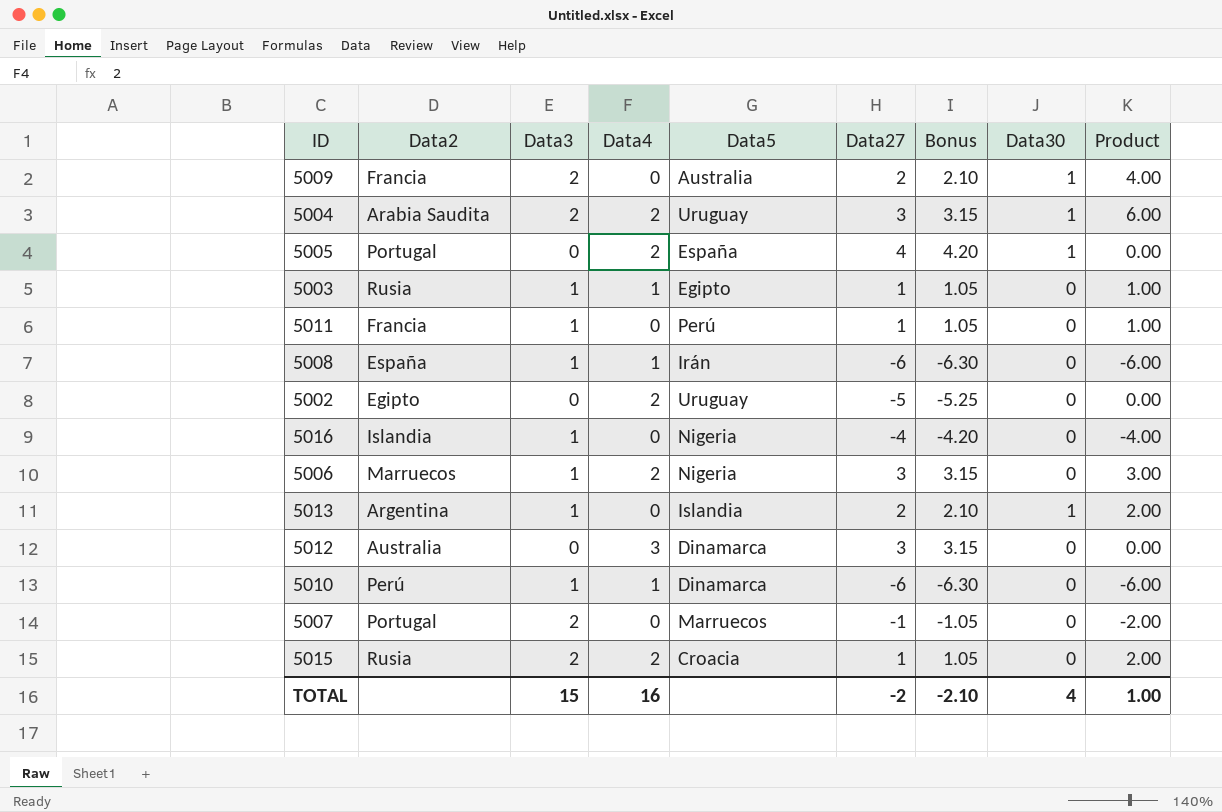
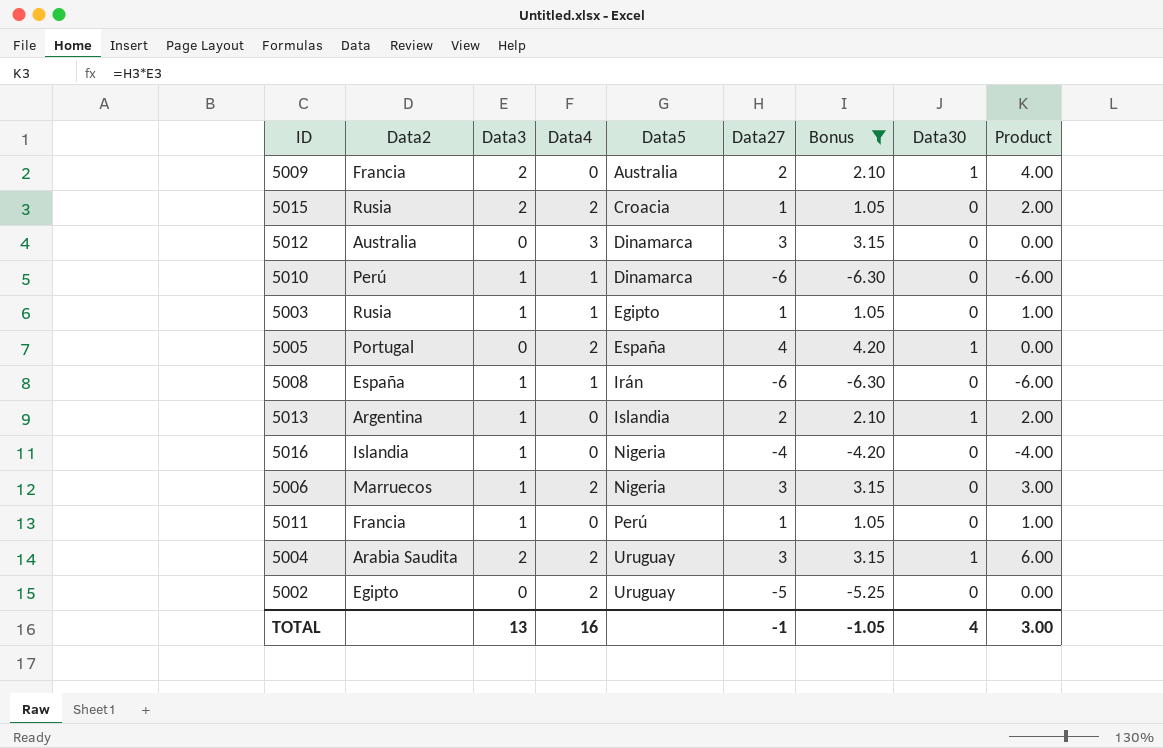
filter: none -> Bonus != -1.05
row order: none -> Data5 ascending
TOTAL | Data3: 15 -> 13
TOTAL | Data27: -2 -> -1
TOTAL | Bonus: -2.10 -> -1.05
TOTAL | Product: 1.00 -> 3.00

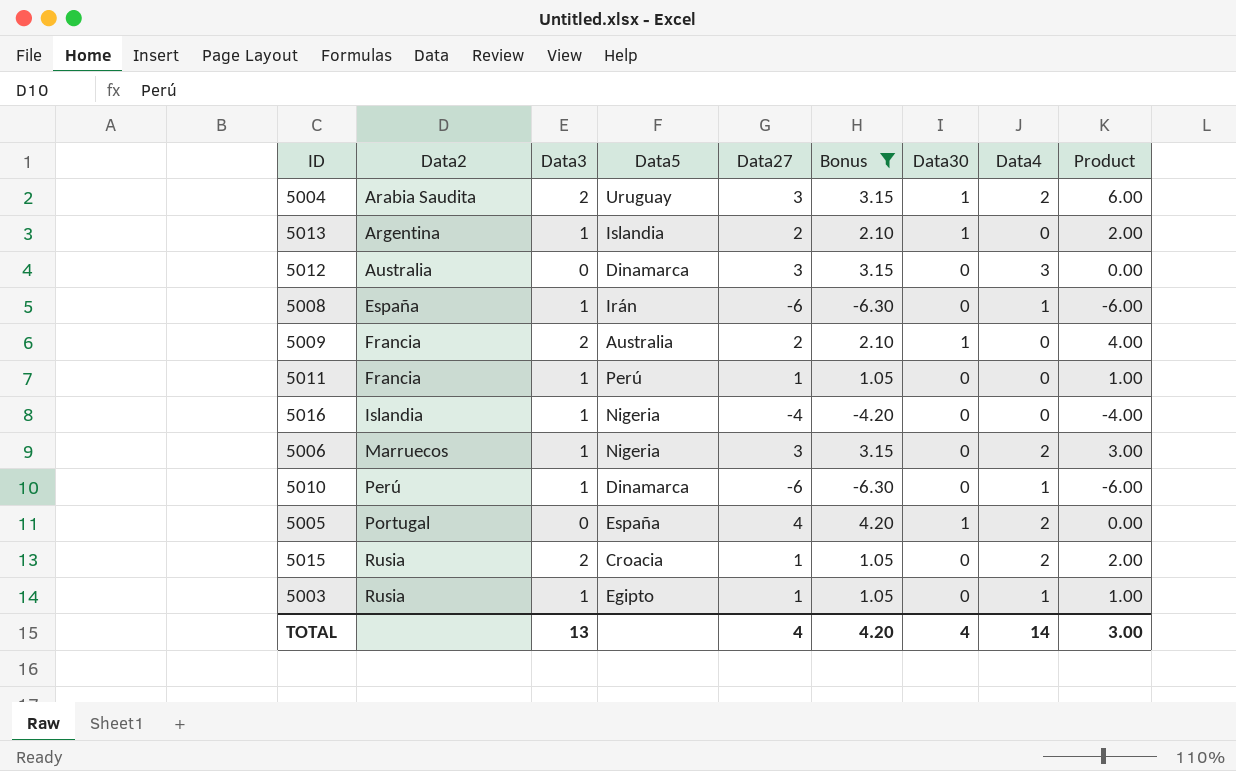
row order: Data5 ascending -> Data2 ascending
column Data4 | position: 4 -> 8
row 5002: Egipto | 0 | 2 | Uruguay | -5 | -5.25 | 0 | 0.00 -> none
TOTAL | Data27: -1 -> 4
TOTAL | Bonus: -1.05 -> 4.20
TOTAL | Data4: 16 -> 14

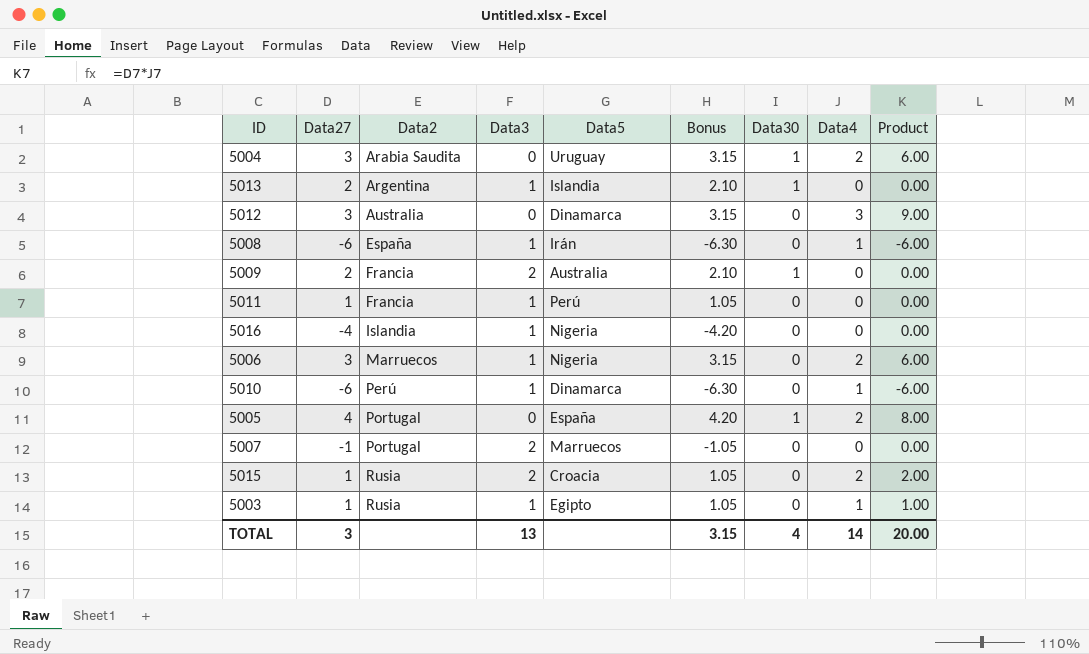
filter: Bonus != -1.05 -> none
column Data27 | position: 5 -> 2
column Product | formula: [Data3] * [Data27] -> [Data27] * [Data4]
5004 | Data3: 2 -> 0
TOTAL | Data27: 4 -> 3
TOTAL | Bonus: 4.20 -> 3.15
TOTAL | Product: 3.00 -> 20.00

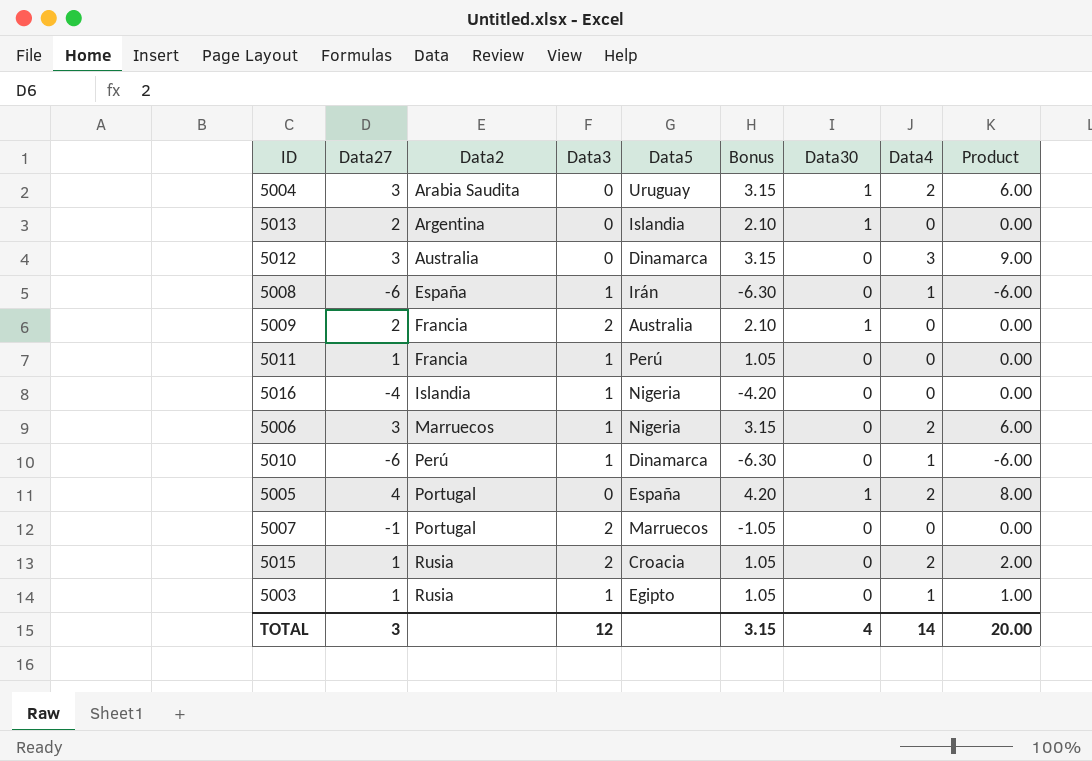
5013 | Data3: 1 -> 0
TOTAL | Data3: 13 -> 12

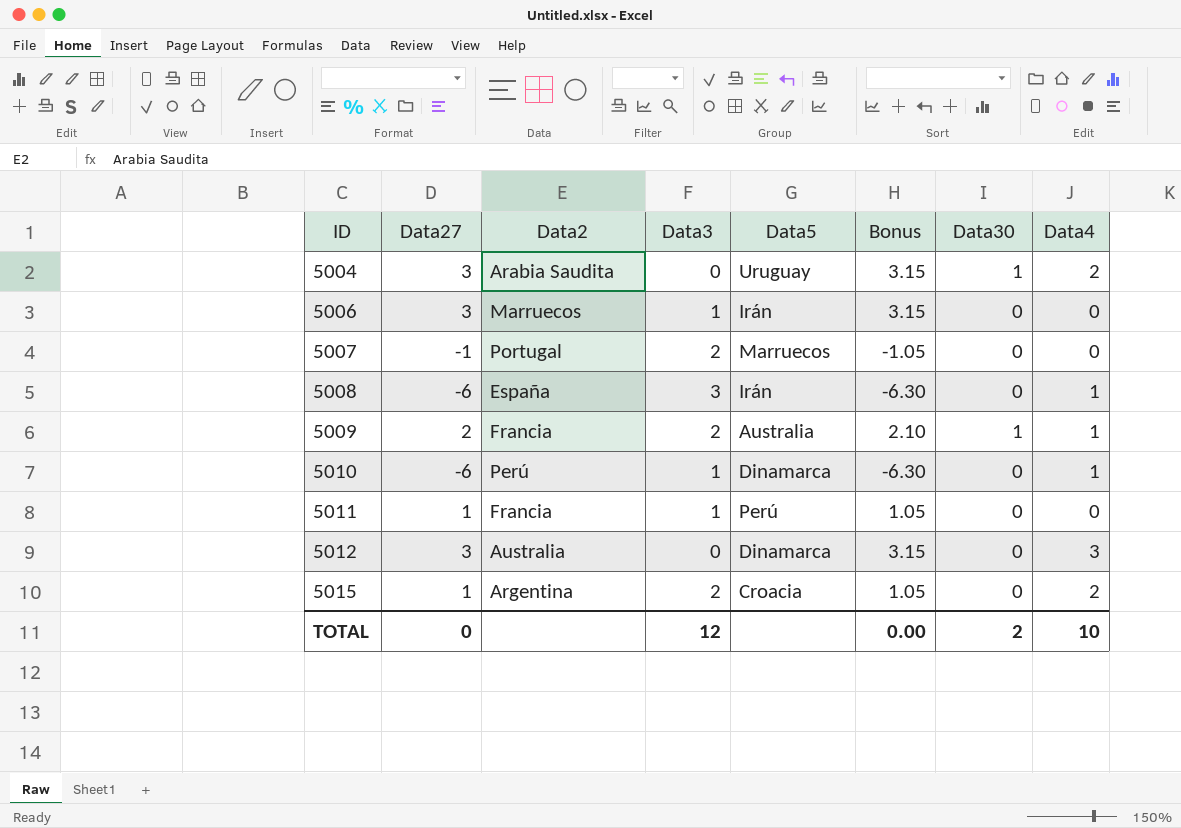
row order: Data2 ascending -> ID ascending
column Product | formula: [Data27] * [Data4] -> none
row 5013: 2 | Argentina | 0 | Islandia | 2.10 | 1 | 0 | 0.00 -> none
row 5016: -4 | Islandia | 1 | Nigeria | -4.20 | 0 | 0 | 0.00 -> none
row 5005: 4 | Portugal | 0 | España | 4.20 | 1 | 2 | 8.00 -> none
row 5003: 1 | Rusia | 1 | Egipto | 1.05 | 0 | 1 | 1.00 -> none
5006 | Data5: Nigeria -> Irán
5006 | Data4: 2 -> 0
5008 | Data3: 1 -> 3
5009 | Data4: 0 -> 1
5015 | Data2: Rusia -> Argentina
TOTAL | Data27: 3 -> 0
TOTAL | Bonus: 3.15 -> 0.00
TOTAL | Data30: 4 -> 2
TOTAL | Data4: 14 -> 10

